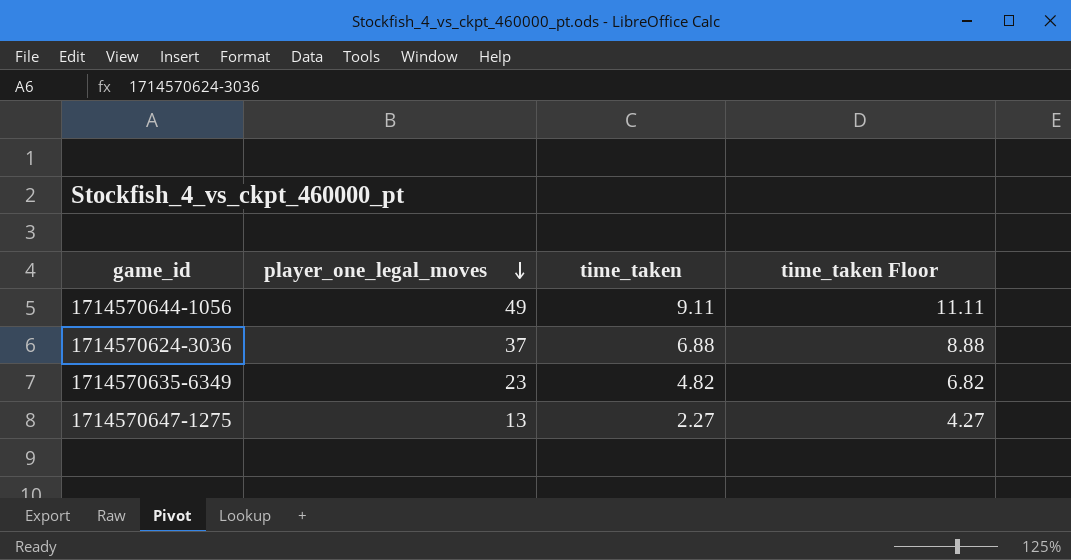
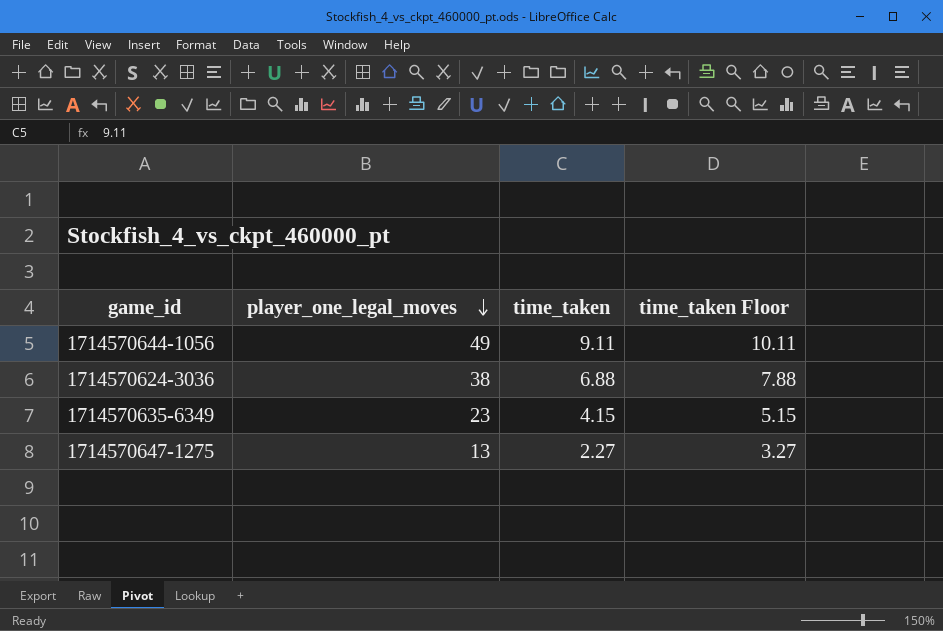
column time_taken Floor | formula: [time_taken] + 2 -> [time_taken] + 1
1714570624-3036 | player_one_legal_moves: 37 -> 38
1714570635-6349 | time_taken: 4.82 -> 4.15

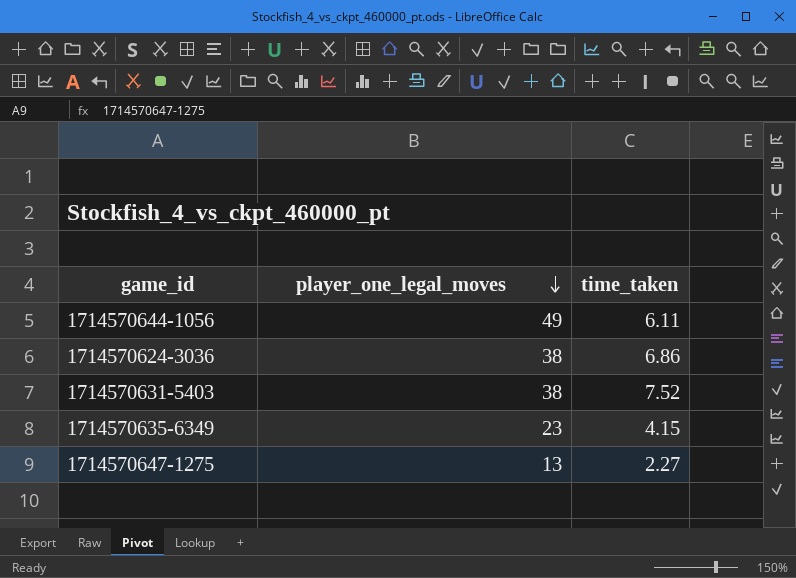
column time_taken Floor | formula: [time_taken] + 1 -> none
1714570644-1056 | time_taken: 9.11 -> 6.11
1714570624-3036 | time_taken: 6.88 -> 6.86
row 1714570631-5403: none -> 38 | 7.52

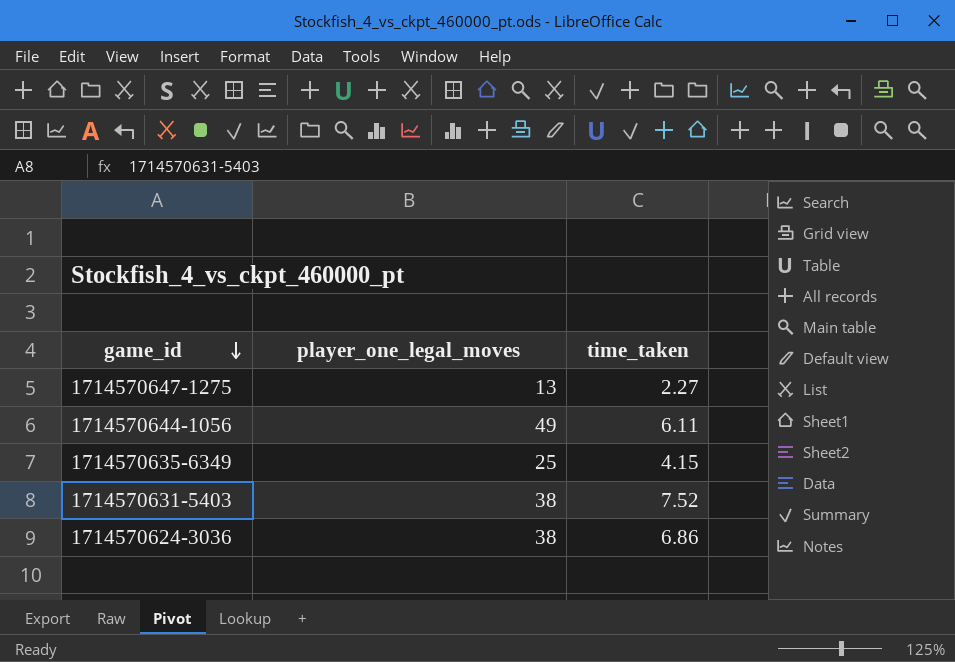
row order: player_one_legal_moves descending -> game_id descending
1714570635-6349 | player_one_legal_moves: 23 -> 25

